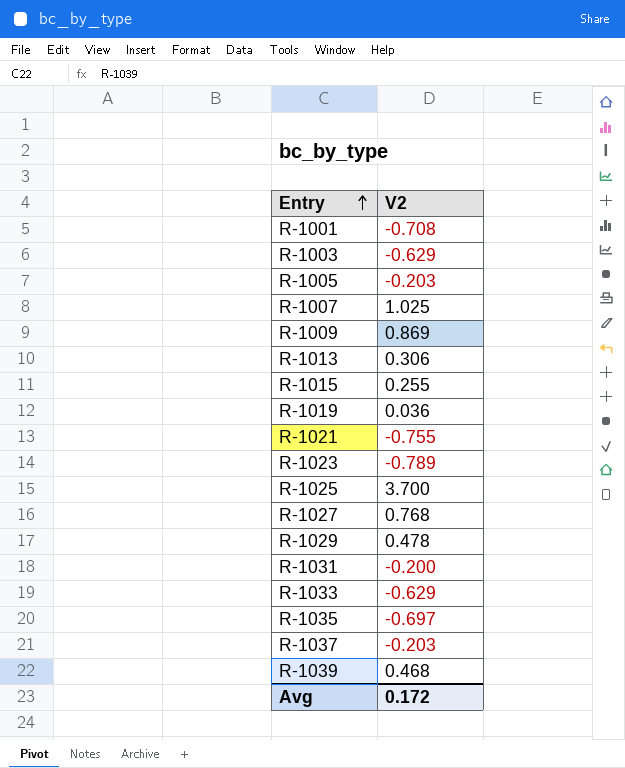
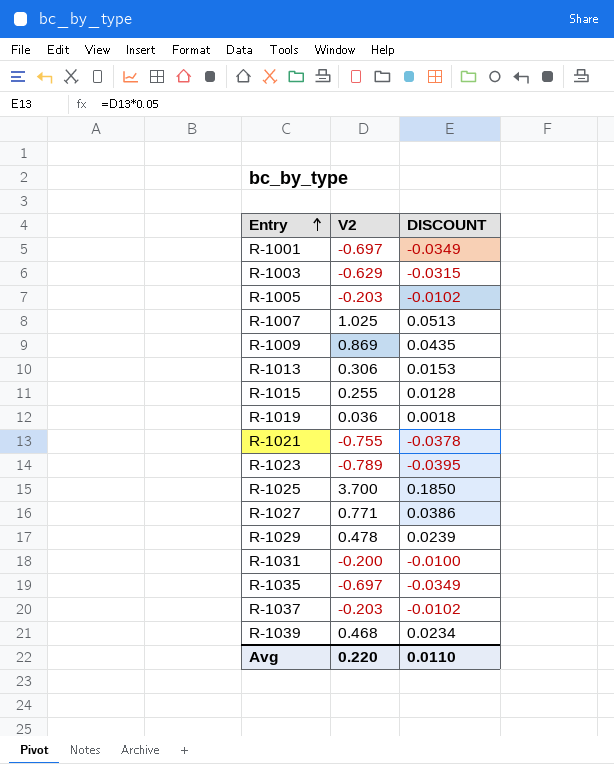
column DISCOUNT | formula: none -> [V2] * 0.05
row R-1033: -0.629 -> none
R-1001 | V2: -0.708 -> -0.697
R-1027 | V2: 0.768 -> 0.771
Avg | V2: 0.172 -> 0.220

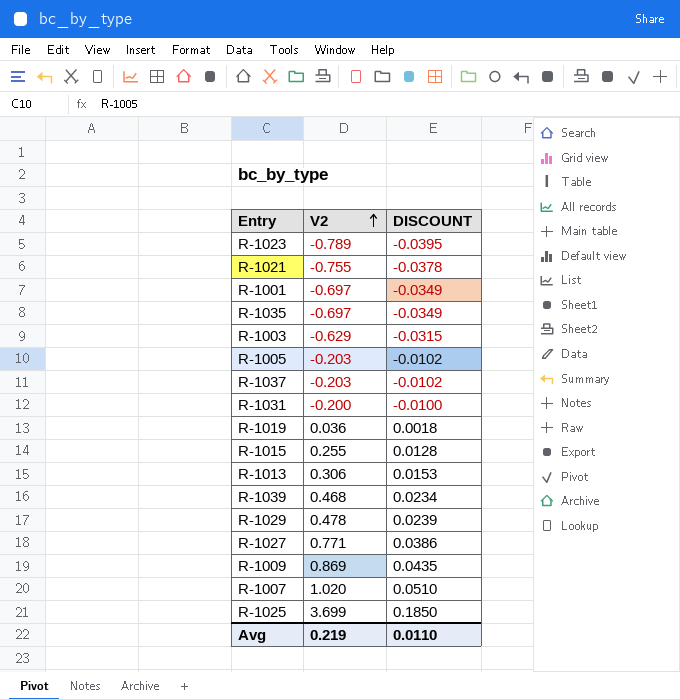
row order: Entry ascending -> V2 ascending
R-1007 | V2: 1.025 -> 1.020
R-1007 | DISCOUNT: 0.0513 -> 0.0510
R-1025 | V2: 3.700 -> 3.699
Avg | V2: 0.220 -> 0.219

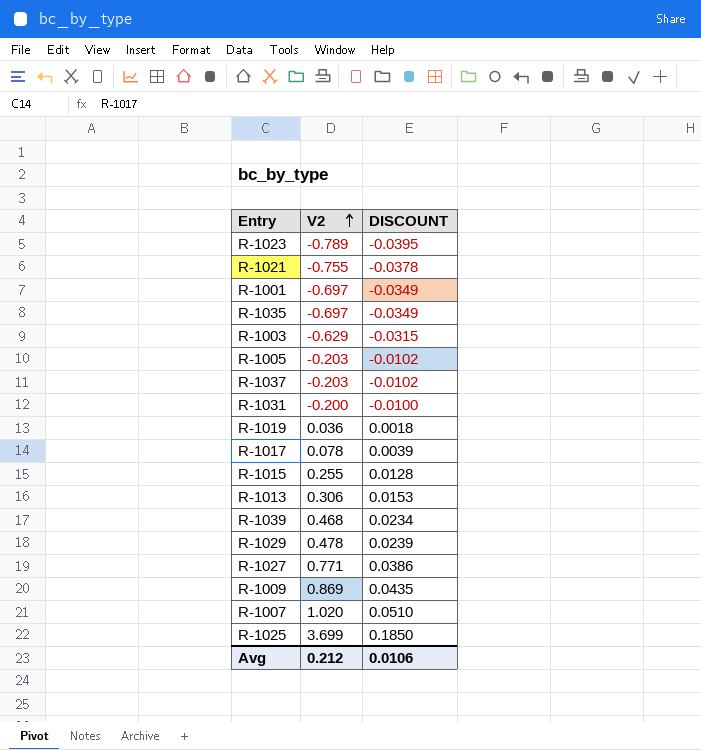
row R-1017: none -> 0.078 | 0.0039
Avg | V2: 0.219 -> 0.212
Avg | DISCOUNT: 0.0110 -> 0.0106

